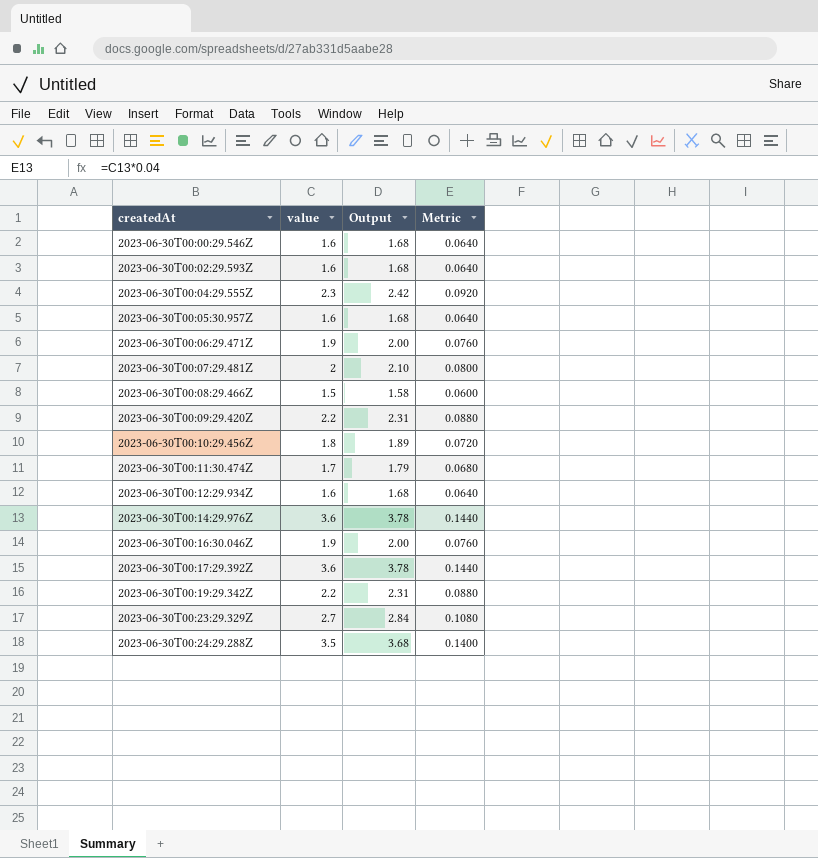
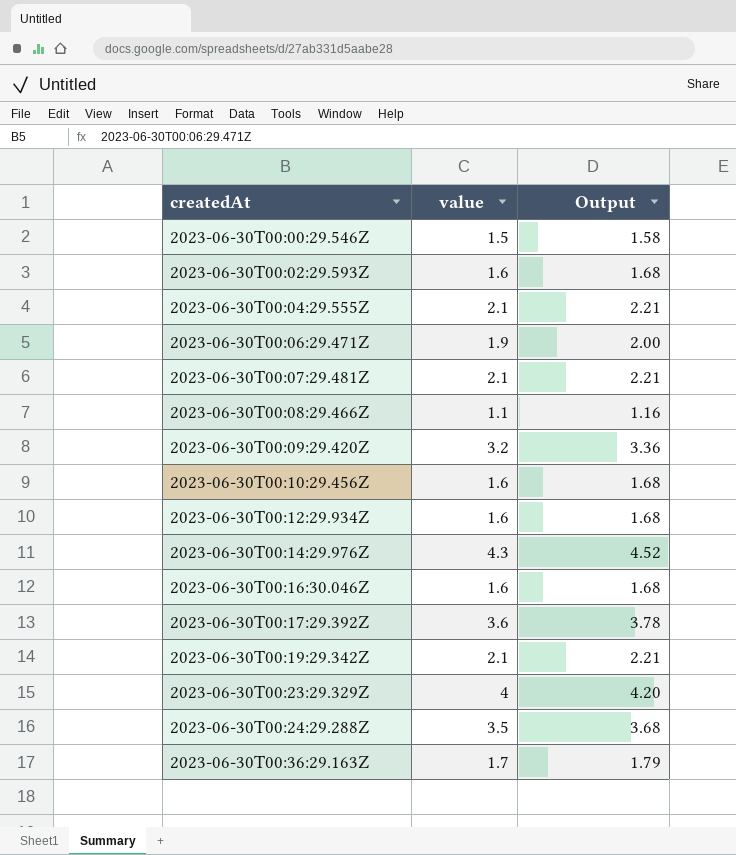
column Metric | formula: [value] * 0.04 -> none
row 2023-06-30T00:05:30.957Z: 1.6 | 1.68 | 0.0640 -> none
row 2023-06-30T00:11:30.474Z: 1.7 | 1.79 | 0.0680 -> none
2023-06-30T00:00:29.546Z | value: 1.6 -> 1.5
2023-06-30T00:00:29.546Z | Output: 1.68 -> 1.58
2023-06-30T00:04:29.555Z | value: 2.3 -> 2.1
2023-06-30T00:04:29.555Z | Output: 2.42 -> 2.21
2023-06-30T00:07:29.481Z | value: 2 -> 2.1
2023-06-30T00:07:29.481Z | Output: 2.10 -> 2.21
2023-06-30T00:08:29.466Z | value: 1.5 -> 1.1
2023-06-30T00:08:29.466Z | Output: 1.58 -> 1.16
2023-06-30T00:09:29.420Z | value: 2.2 -> 3.2
2023-06-30T00:09:29.420Z | Output: 2.31 -> 3.36
2023-06-30T00:10:29.456Z | value: 1.8 -> 1.6
2023-06-30T00:10:29.456Z | Output: 1.89 -> 1.68
2023-06-30T00:14:29.976Z | value: 3.6 -> 4.3
2023-06-30T00:14:29.976Z | Output: 3.78 -> 4.52
2023-06-30T00:16:30.046Z | value: 1.9 -> 1.6
2023-06-30T00:16:30.046Z | Output: 2.00 -> 1.68
2023-06-30T00:19:29.342Z | value: 2.2 -> 2.1
2023-06-30T00:19:29.342Z | Output: 2.31 -> 2.21
2023-06-30T00:23:29.329Z | value: 2.7 -> 4
2023-06-30T00:23:29.329Z | Output: 2.84 -> 4.20
row 2023-06-30T00:36:29.163Z: none -> 1.7 | 1.79

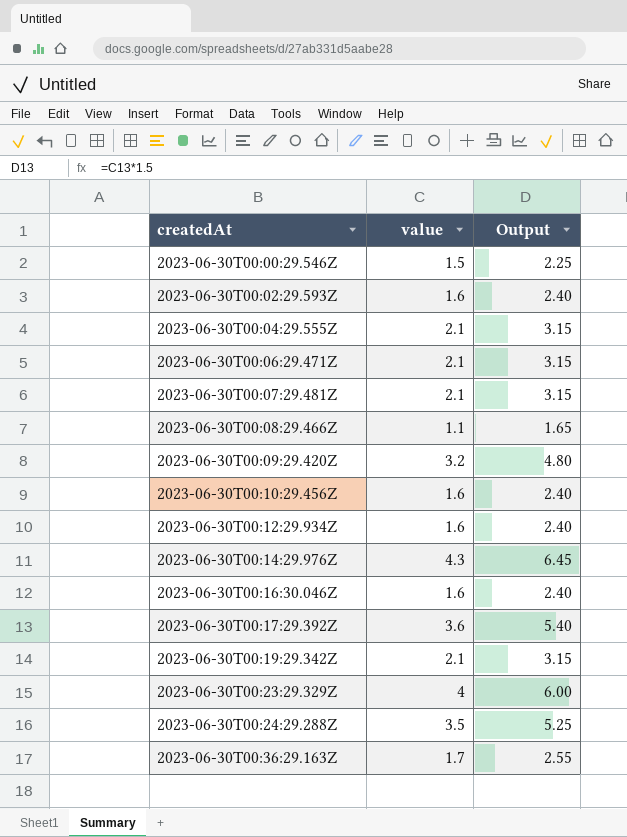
column Output | formula: [value] * 1.05 -> [value] * 1.5
2023-06-30T00:06:29.471Z | value: 1.9 -> 2.1

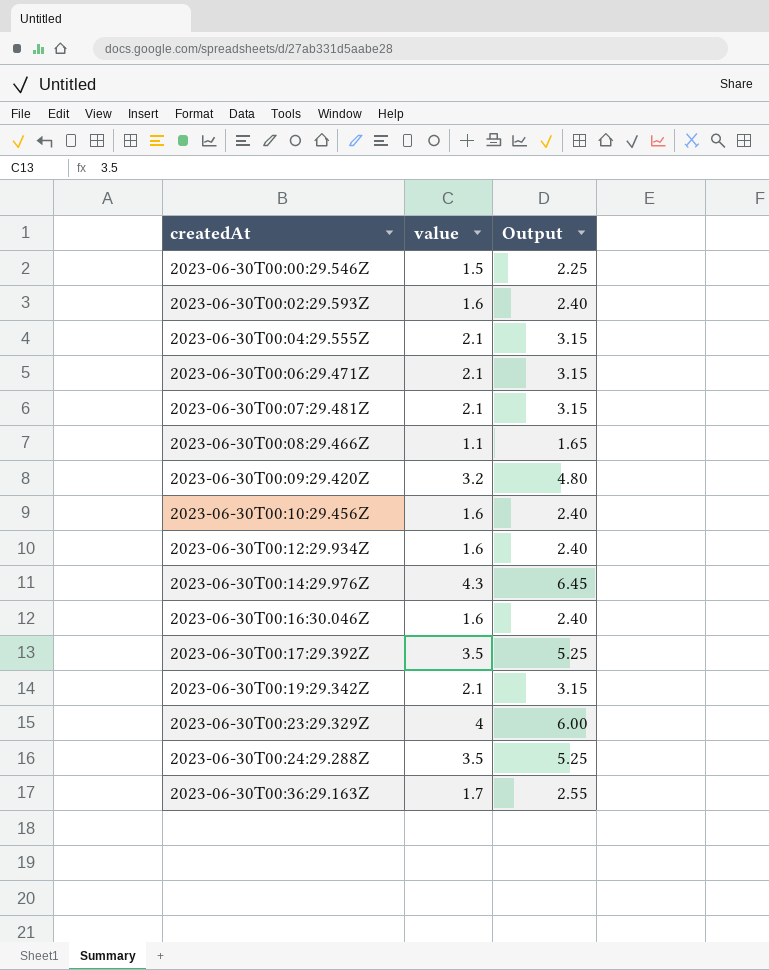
2023-06-30T00:17:29.392Z | value: 3.6 -> 3.5
2023-06-30T00:17:29.392Z | Output: 5.40 -> 5.25

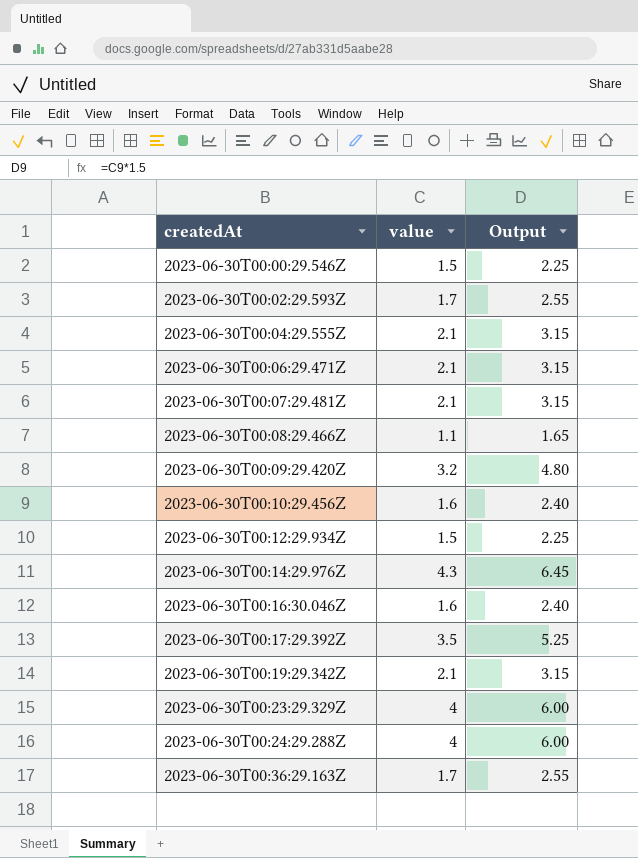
2023-06-30T00:02:29.593Z | value: 1.6 -> 1.7
2023-06-30T00:02:29.593Z | Output: 2.40 -> 2.55
2023-06-30T00:12:29.934Z | value: 1.6 -> 1.5
2023-06-30T00:12:29.934Z | Output: 2.40 -> 2.25
2023-06-30T00:24:29.288Z | value: 3.5 -> 4
2023-06-30T00:24:29.288Z | Output: 5.25 -> 6.00

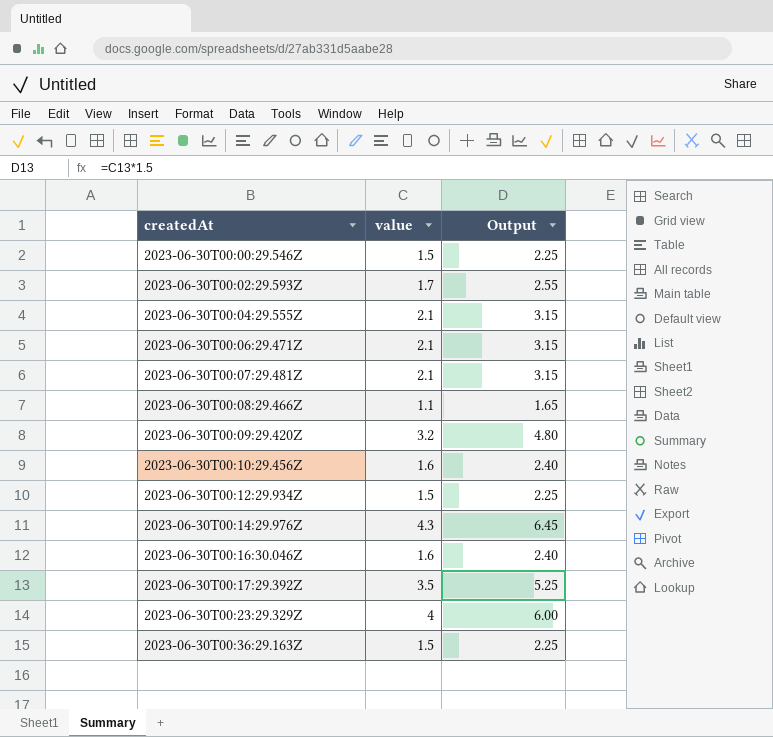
row 2023-06-30T00:19:29.342Z: 2.1 | 3.15 -> none
row 2023-06-30T00:24:29.288Z: 4 | 6.00 -> none
2023-06-30T00:36:29.163Z | value: 1.7 -> 1.5
2023-06-30T00:36:29.163Z | Output: 2.55 -> 2.25

